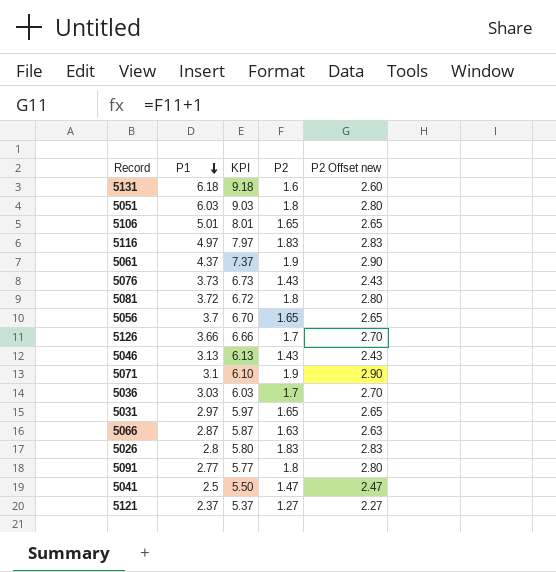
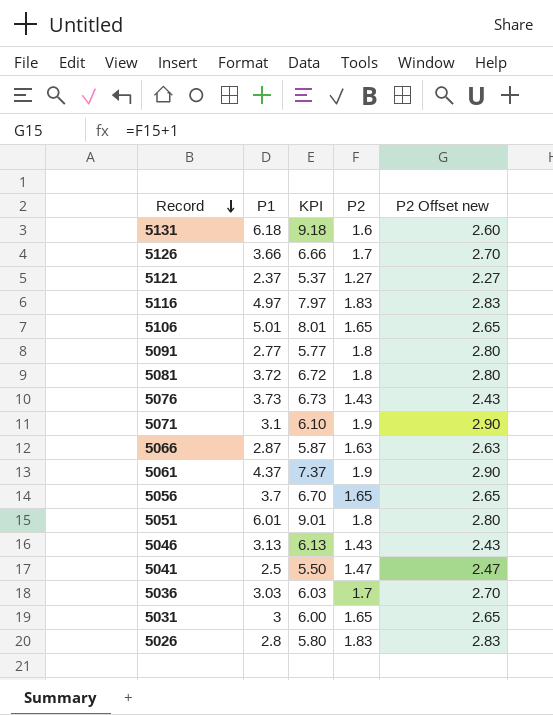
row order: P1 descending -> Record descending
5051 | P1: 6.03 -> 6.01
5051 | KPI: 9.03 -> 9.01
5031 | P1: 2.97 -> 3
5031 | KPI: 5.97 -> 6.00

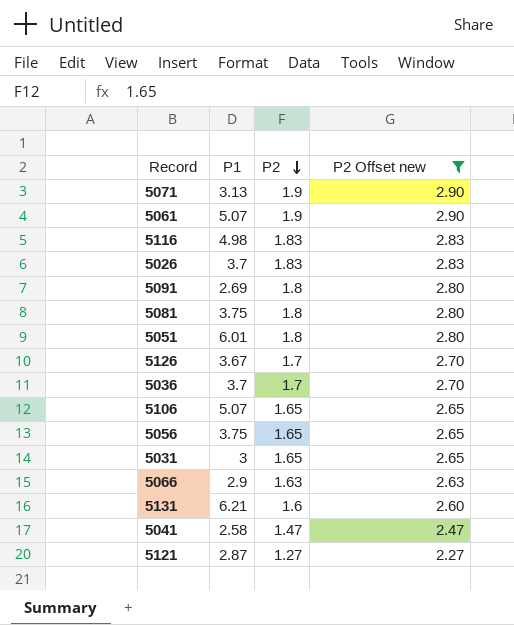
filter: none -> P2 Offset new != 2.43
row order: Record descending -> P2 descending
column KPI | formula: [P1] + 3 -> none
5071 | P1: 3.1 -> 3.13
5061 | P1: 4.37 -> 5.07
5116 | P1: 4.97 -> 4.98
5026 | P1: 2.8 -> 3.7
5091 | P1: 2.77 -> 2.69
5081 | P1: 3.72 -> 3.75
5126 | P1: 3.66 -> 3.67
5036 | P1: 3.03 -> 3.7
5106 | P1: 5.01 -> 5.07
5056 | P1: 3.7 -> 3.75
5066 | P1: 2.87 -> 2.9
5131 | P1: 6.18 -> 6.21
5041 | P1: 2.5 -> 2.58
5121 | P1: 2.37 -> 2.87

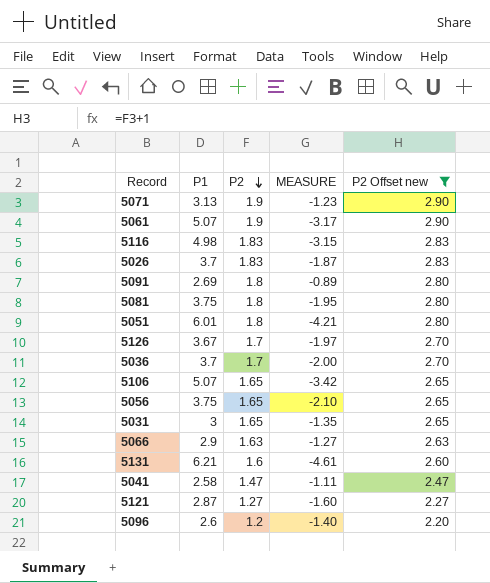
column MEASURE | formula: none -> [P2] - [P1]
row 5096: none -> 2.6 | 1.2 | -1.40 | 2.20

